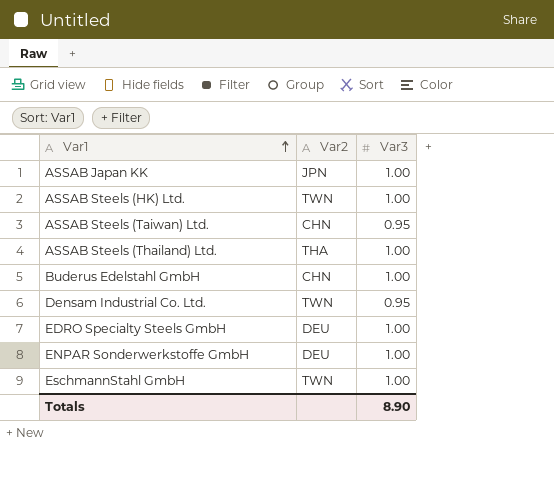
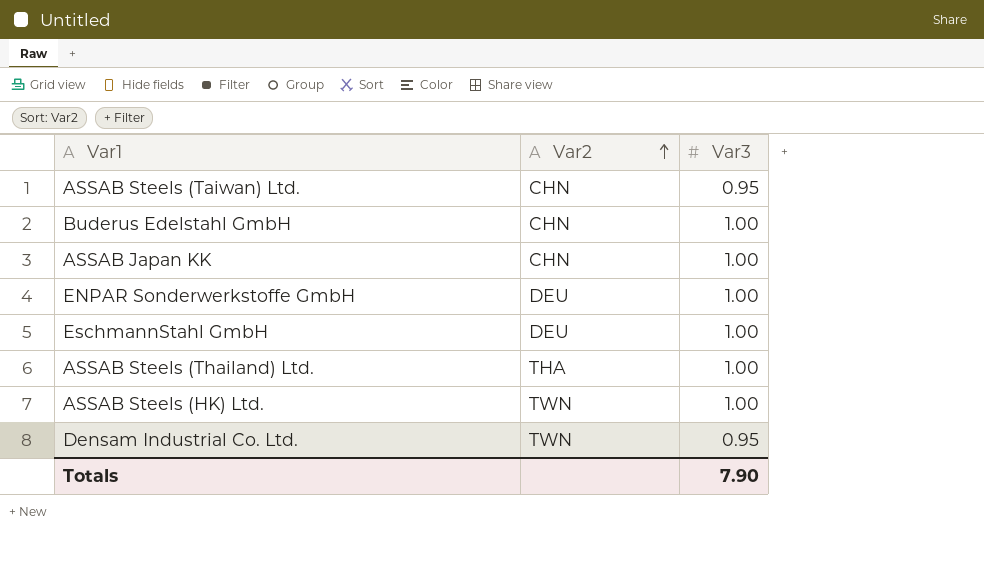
row order: Var1 ascending -> Var2 ascending
row EDRO Specialty Steels GmbH: DEU | 1.00 -> none
ASSAB Japan KK | Var2: JPN -> CHN
EschmannStahl GmbH | Var2: TWN -> DEU
Totals | Var3: 8.90 -> 7.90

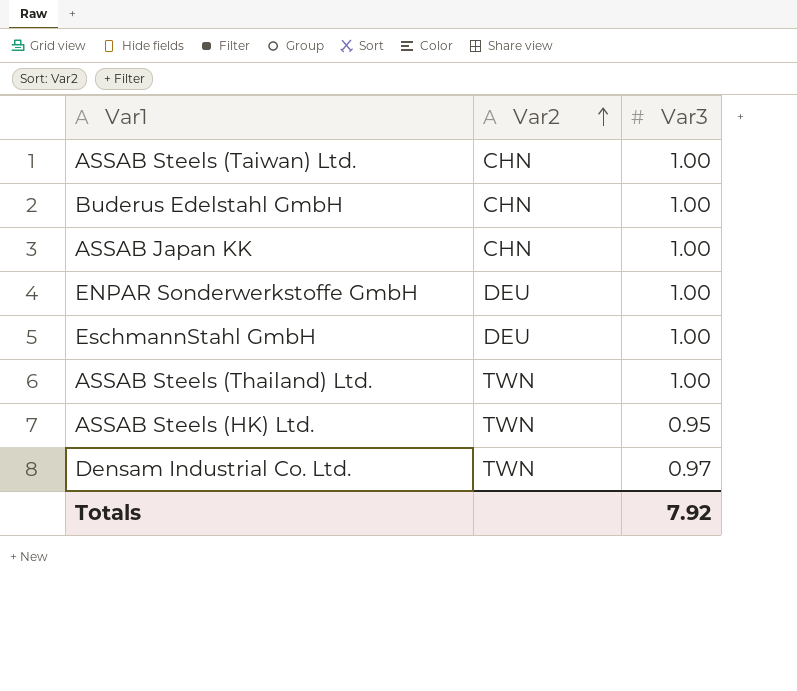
ASSAB Steels (Taiwan) Ltd. | Var3: 0.95 -> 1.00
ASSAB Steels (Thailand) Ltd. | Var2: THA -> TWN
ASSAB Steels (HK) Ltd. | Var3: 1.00 -> 0.95
Densam Industrial Co. Ltd. | Var3: 0.95 -> 0.97
Totals | Var3: 7.90 -> 7.92

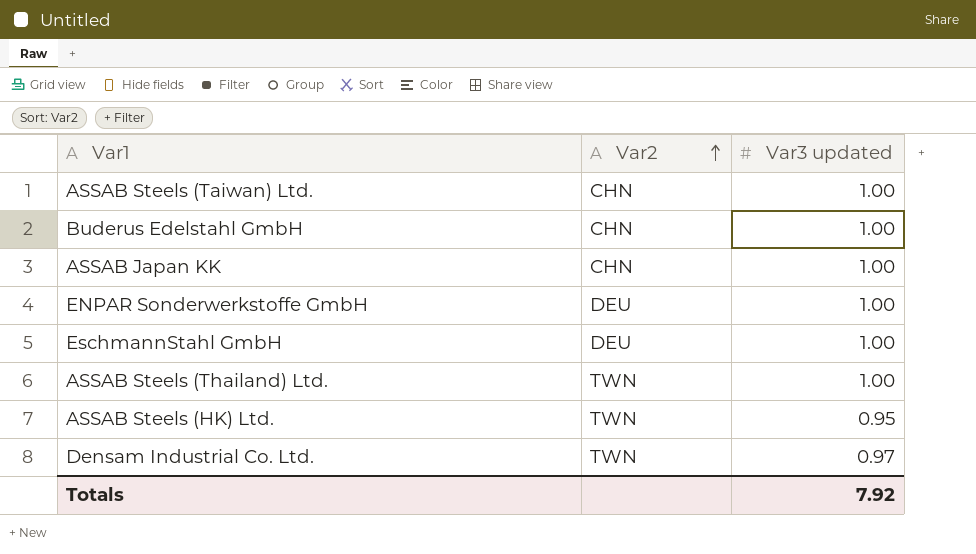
column name: Var3 -> Var3 updated

